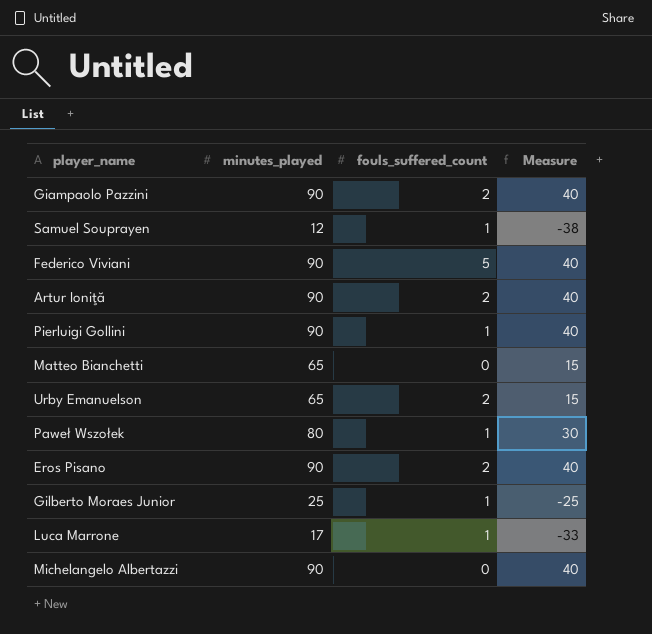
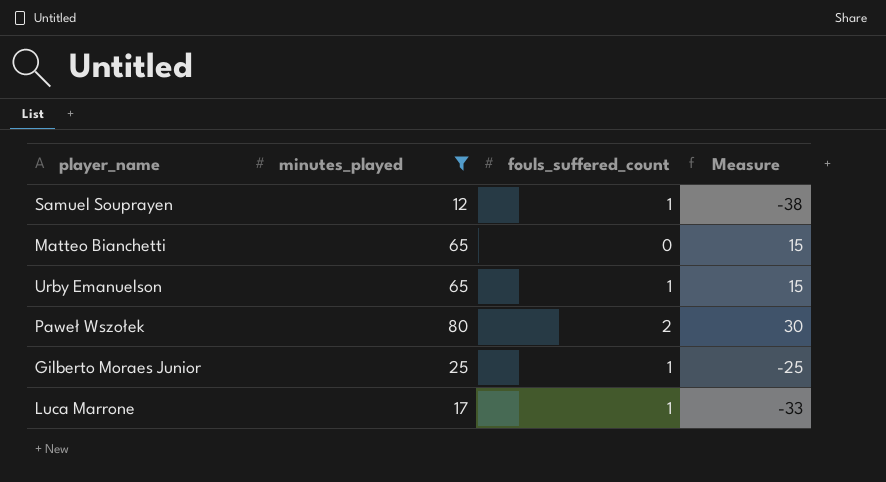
filter: none -> minutes_played != 90
Urby Emanuelson | fouls_suffered_count: 2 -> 1
Paweł Wszołek | fouls_suffered_count: 1 -> 2

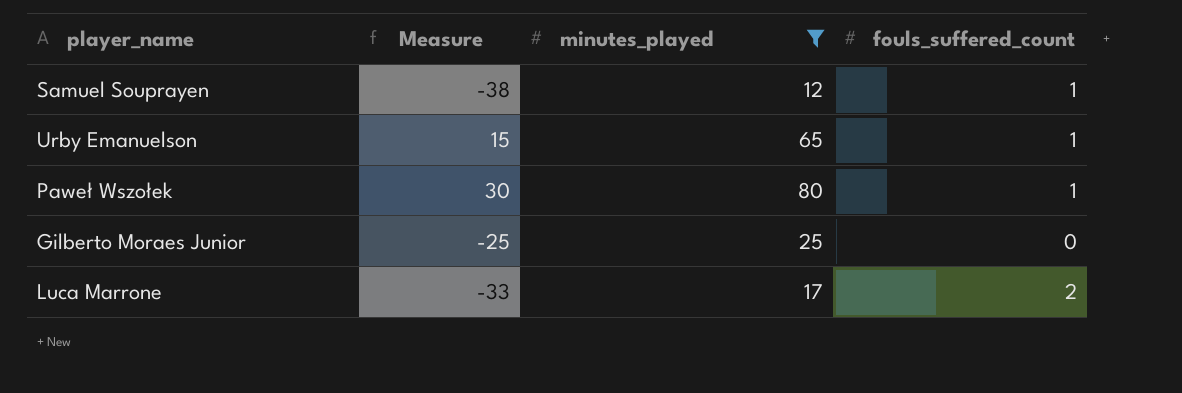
column Measure | position: 4 -> 2
row Matteo Bianchetti: 65 | 0 | 15 -> none
Paweł Wszołek | fouls_suffered_count: 2 -> 1
Gilberto Moraes Junior | fouls_suffered_count: 1 -> 0
Luca Marrone | fouls_suffered_count: 1 -> 2

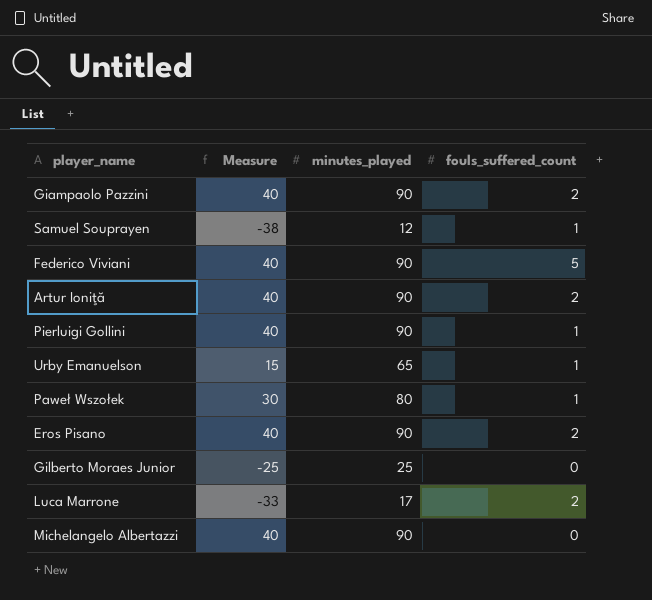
filter: minutes_played != 90 -> none

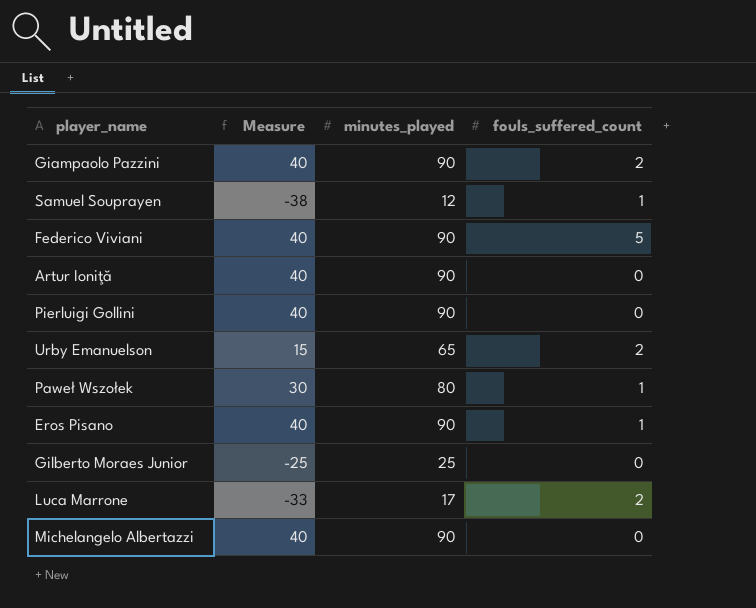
Artur Ioniţă | fouls_suffered_count: 2 -> 0
Pierluigi Gollini | fouls_suffered_count: 1 -> 0
Urby Emanuelson | fouls_suffered_count: 1 -> 2
Eros Pisano | fouls_suffered_count: 2 -> 1

